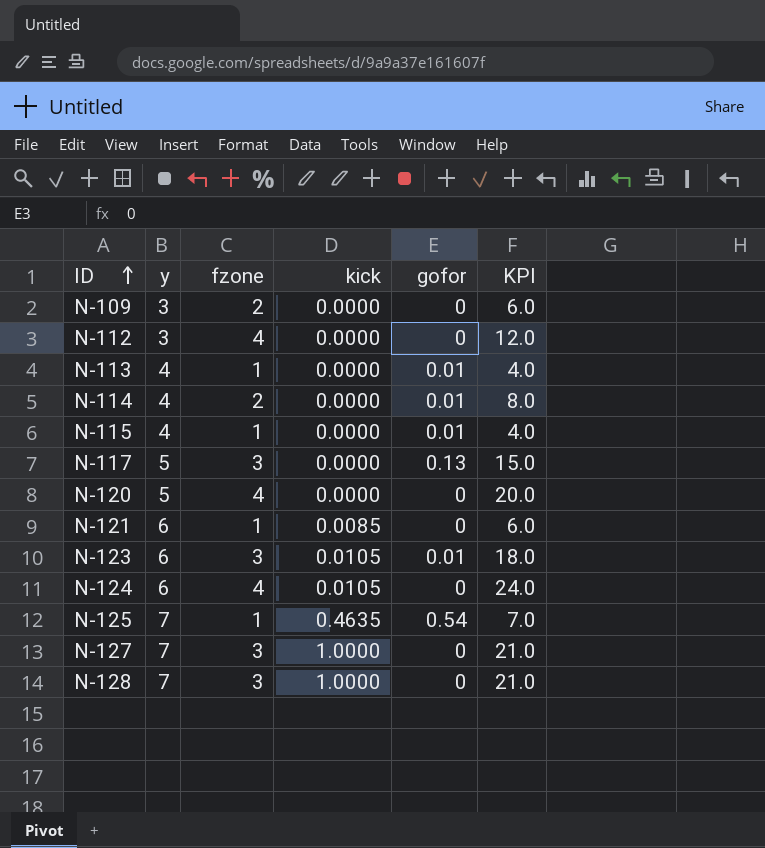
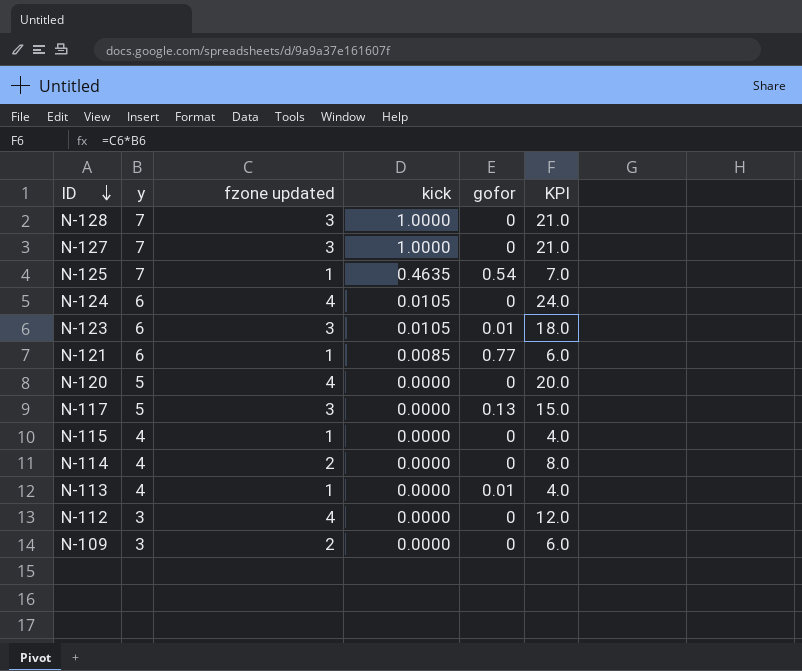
row order: ID ascending -> ID descending
column name: fzone -> fzone updated
N-121 | gofor: 0 -> 0.77
N-115 | gofor: 0.01 -> 0
N-114 | gofor: 0.01 -> 0

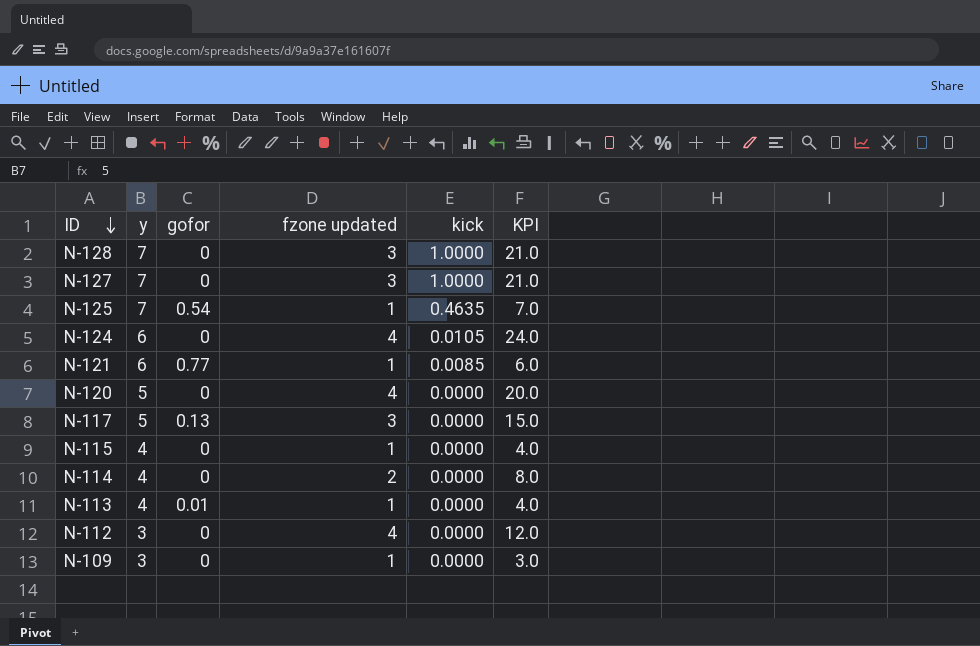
column gofor | position: 5 -> 3
row N-123: 6 | 3 | 0.0105 | 0.01 | 18.0 -> none
N-109 | fzone updated: 2 -> 1
N-109 | KPI: 6.0 -> 3.0

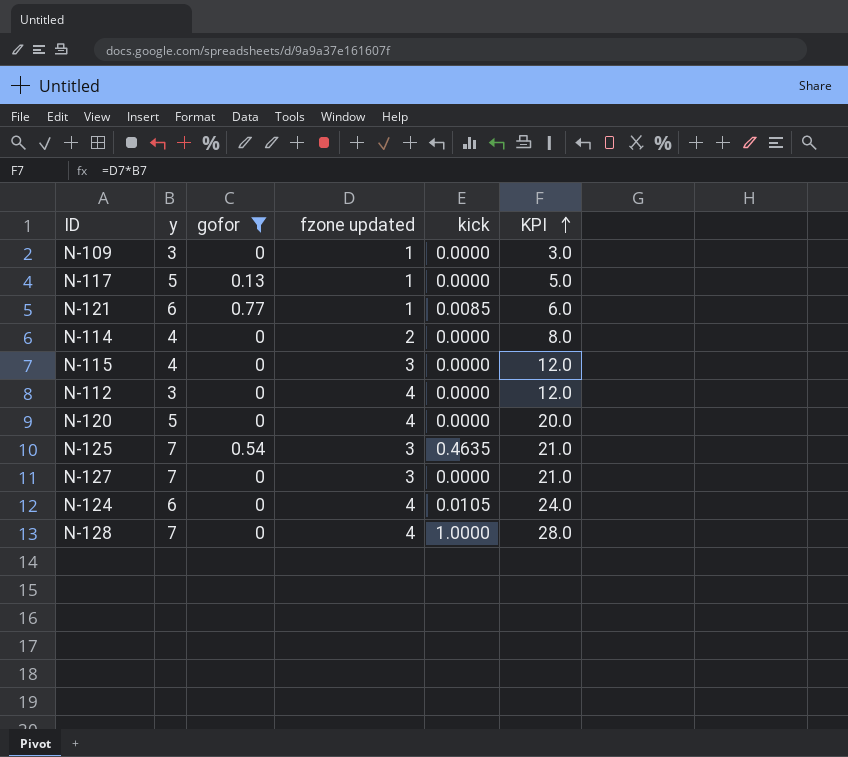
filter: none -> gofor != 0.01
row order: ID descending -> KPI ascending
N-117 | fzone updated: 3 -> 1
N-117 | KPI: 15.0 -> 5.0
N-115 | fzone updated: 1 -> 3
N-115 | KPI: 4.0 -> 12.0
N-125 | fzone updated: 1 -> 3
N-125 | KPI: 7.0 -> 21.0
N-127 | kick: 1.0000 -> 0.0000
N-128 | fzone updated: 3 -> 4
N-128 | KPI: 21.0 -> 28.0

